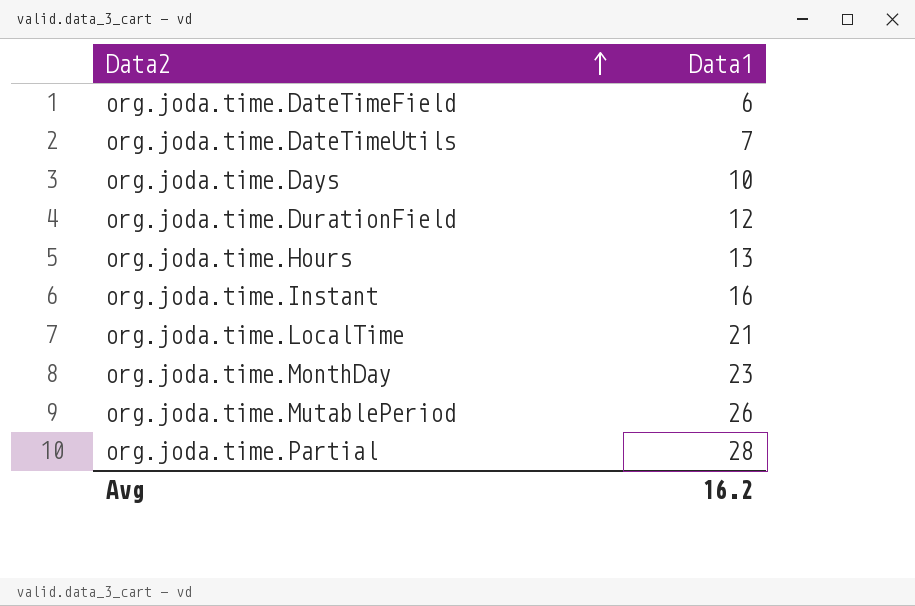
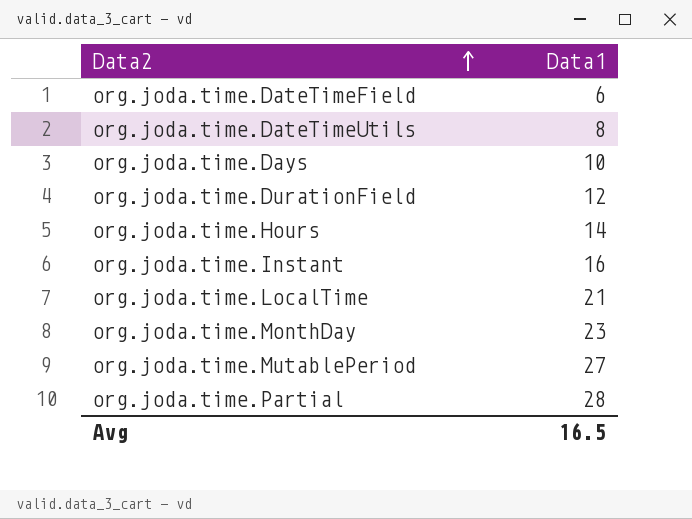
org.joda.time.DateTimeUtils | Data1: 7 -> 8
org.joda.time.Hours | Data1: 13 -> 14
org.joda.time.MutablePeriod | Data1: 26 -> 27
Avg | Data1: 16.2 -> 16.5

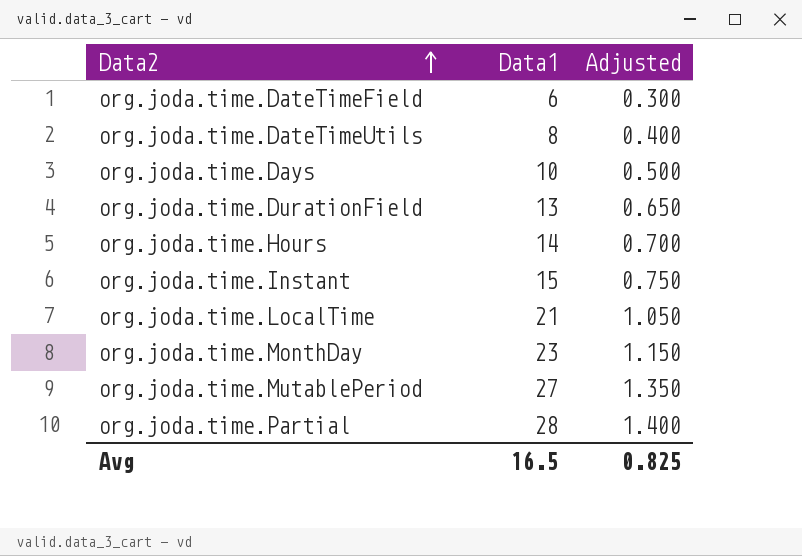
column Adjusted | formula: none -> [Data1] * 0.05
org.joda.time.DurationField | Data1: 12 -> 13
org.joda.time.Instant | Data1: 16 -> 15

